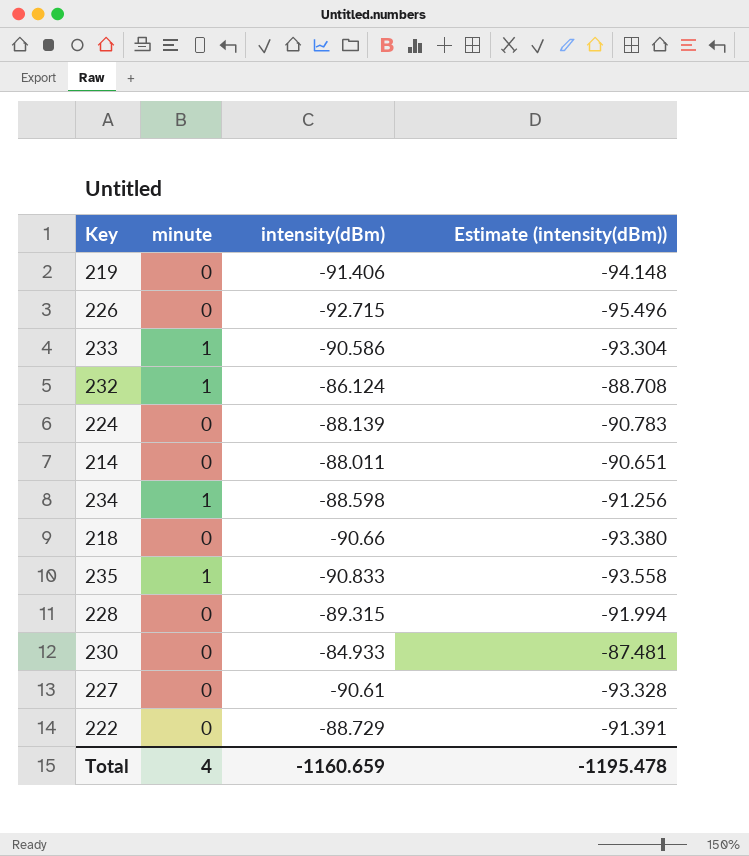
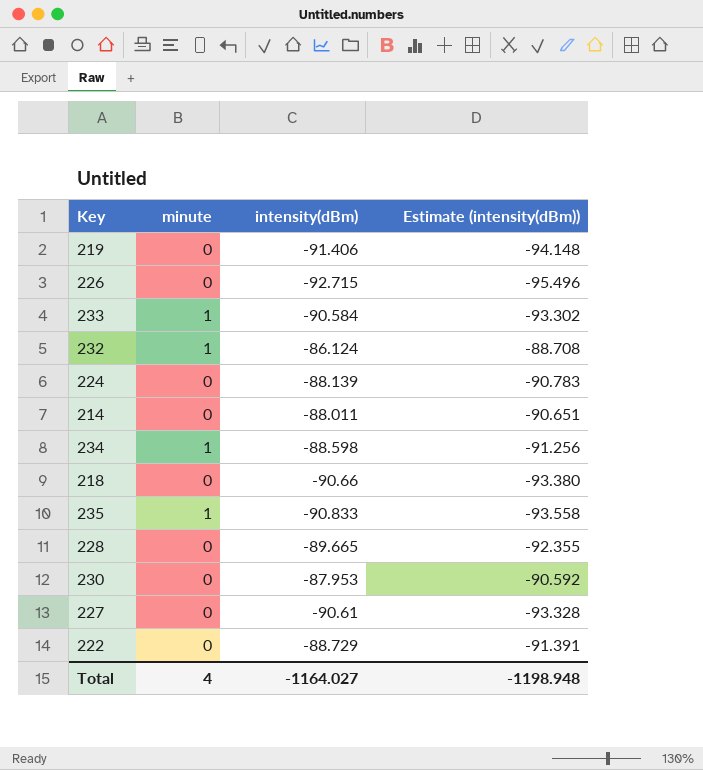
233 | intensity(dBm): -90.586 -> -90.584
233 | Estimate (intensity(dBm)): -93.304 -> -93.302
228 | intensity(dBm): -89.315 -> -89.665
228 | Estimate (intensity(dBm)): -91.994 -> -92.355
230 | intensity(dBm): -84.933 -> -87.953
230 | Estimate (intensity(dBm)): -87.481 -> -90.592
Total | intensity(dBm): -1160.659 -> -1164.027
Total | Estimate (intensity(dBm)): -1195.478 -> -1198.948

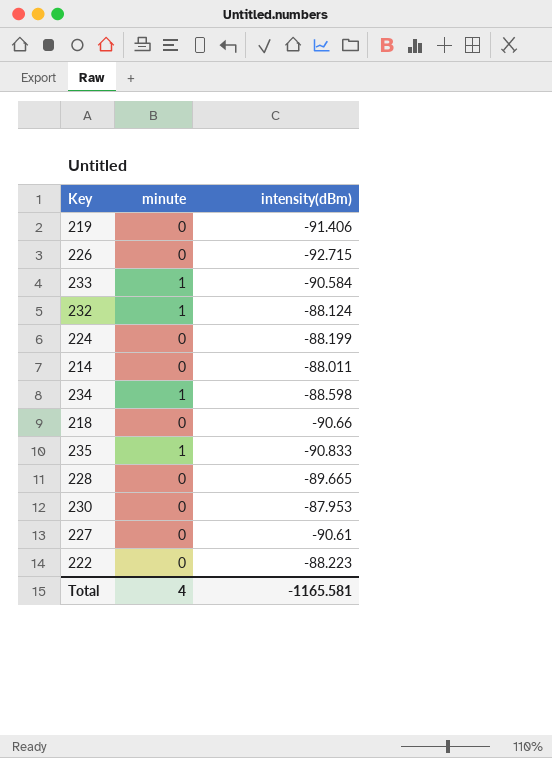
column Estimate (intensity(dBm)) | formula: [intensity(dBm)] * 1.03 -> none
232 | intensity(dBm): -86.124 -> -88.124
224 | intensity(dBm): -88.139 -> -88.199
222 | intensity(dBm): -88.729 -> -88.223
Total | intensity(dBm): -1164.027 -> -1165.581

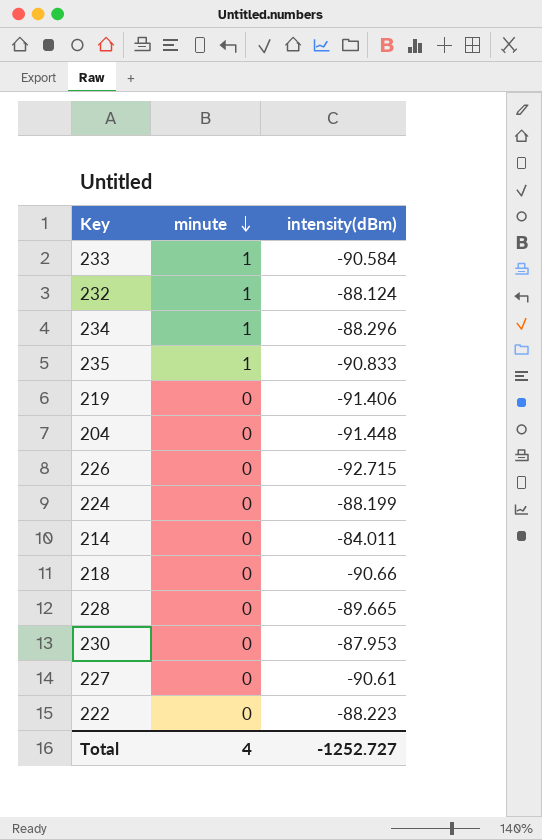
row order: none -> minute descending
234 | intensity(dBm): -88.598 -> -88.296
row 204: none -> 0 | -91.448
214 | intensity(dBm): -88.011 -> -84.011
Total | intensity(dBm): -1165.581 -> -1252.727

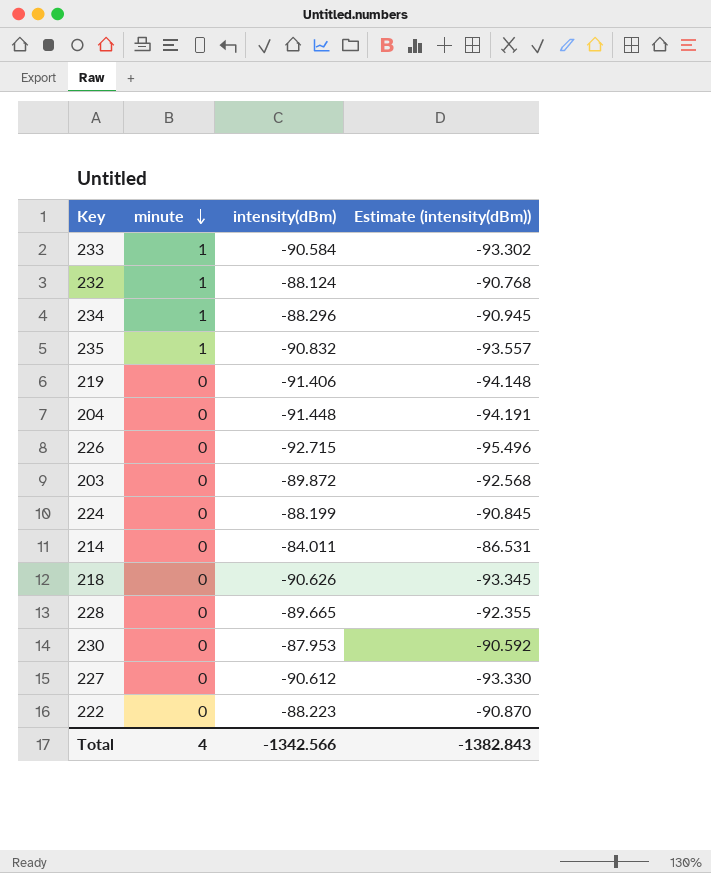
column Estimate (intensity(dBm)) | formula: none -> [intensity(dBm)] * 1.03
235 | intensity(dBm): -90.833 -> -90.832
row 203: none -> 0 | -89.872 | -92.568
218 | intensity(dBm): -90.66 -> -90.626
227 | intensity(dBm): -90.61 -> -90.612
Total | intensity(dBm): -1252.727 -> -1342.566

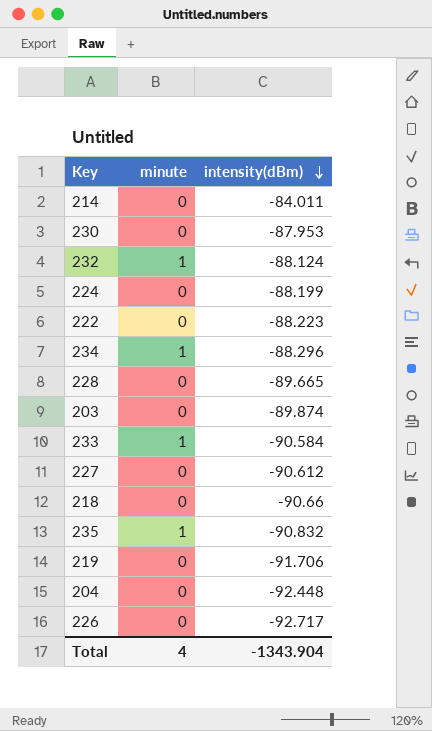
row order: minute descending -> intensity(dBm) descending
column Estimate (intensity(dBm)) | formula: [intensity(dBm)] * 1.03 -> none
203 | intensity(dBm): -89.872 -> -89.874
218 | intensity(dBm): -90.626 -> -90.66
219 | intensity(dBm): -91.406 -> -91.706
204 | intensity(dBm): -91.448 -> -92.448
226 | intensity(dBm): -92.715 -> -92.717
Total | intensity(dBm): -1342.566 -> -1343.904

